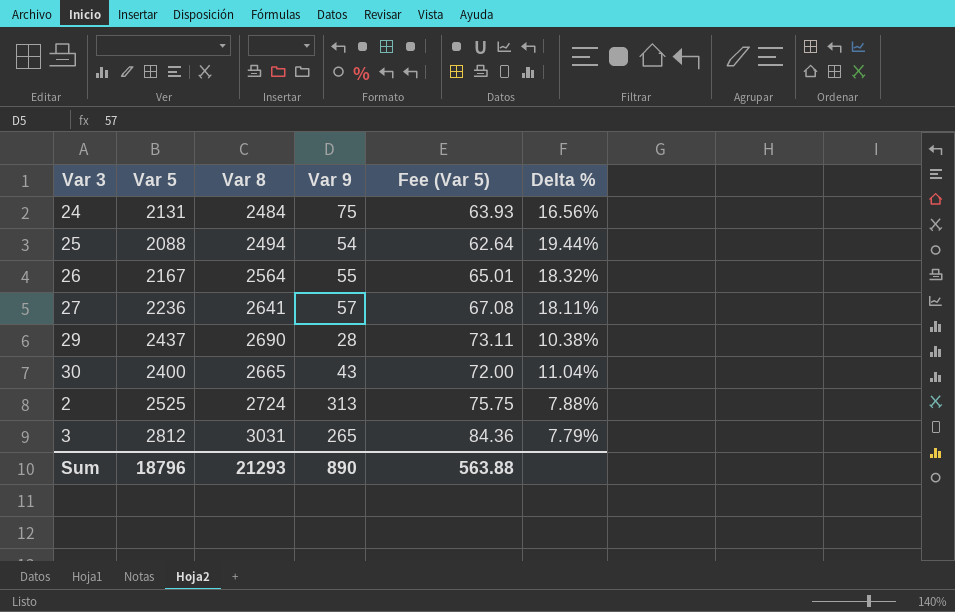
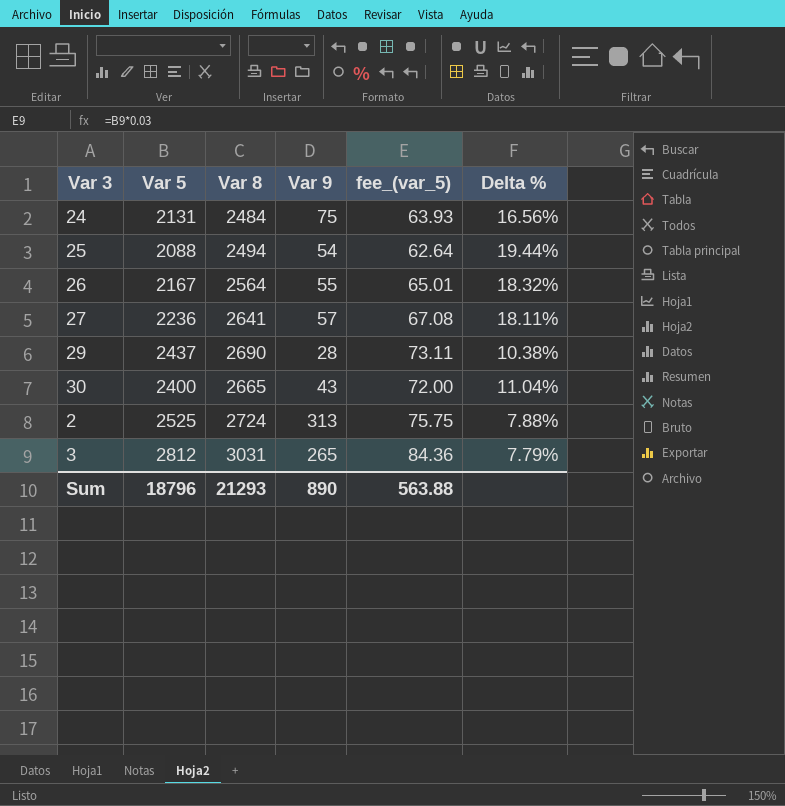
column name: Fee (Var 5) -> fee_(var_5)

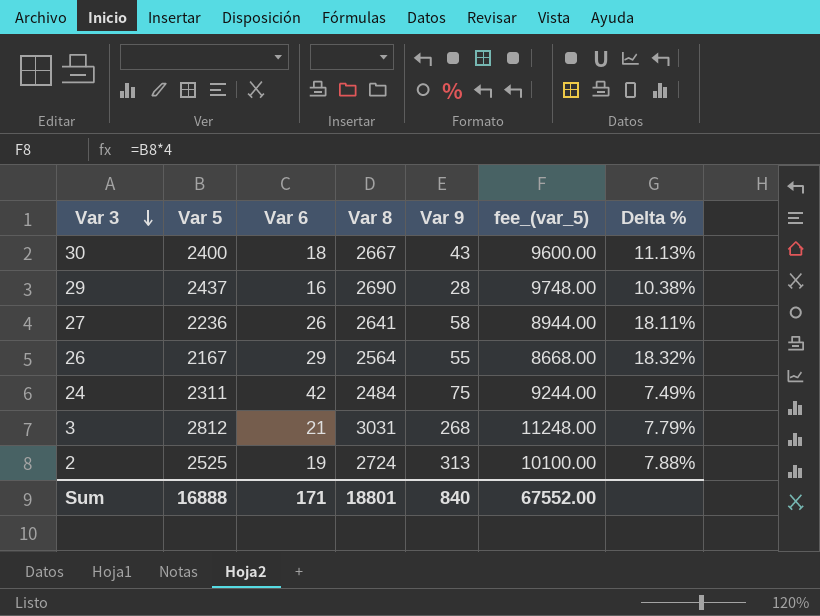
row order: none -> Var 3 descending
column Var 6 | position: none -> 3
column fee_(var_5) | formula: [Var 5] * 0.03 -> [Var 5] * 4
row 25: 2088 | 2494 | 54 | 62.64 | 19.44% -> none
30 | Var 8: 2665 -> 2667
30 | Delta %: 11.04% -> 11.13%
27 | Var 9: 57 -> 58
24 | Var 5: 2131 -> 2311
24 | Delta %: 16.56% -> 7.49%
3 | Var 9: 265 -> 268
Sum | Var 5: 18796 -> 16888
Sum | Var 8: 21293 -> 18801
Sum | Var 9: 890 -> 840
Sum | fee_(var_5): 563.88 -> 67552.00

